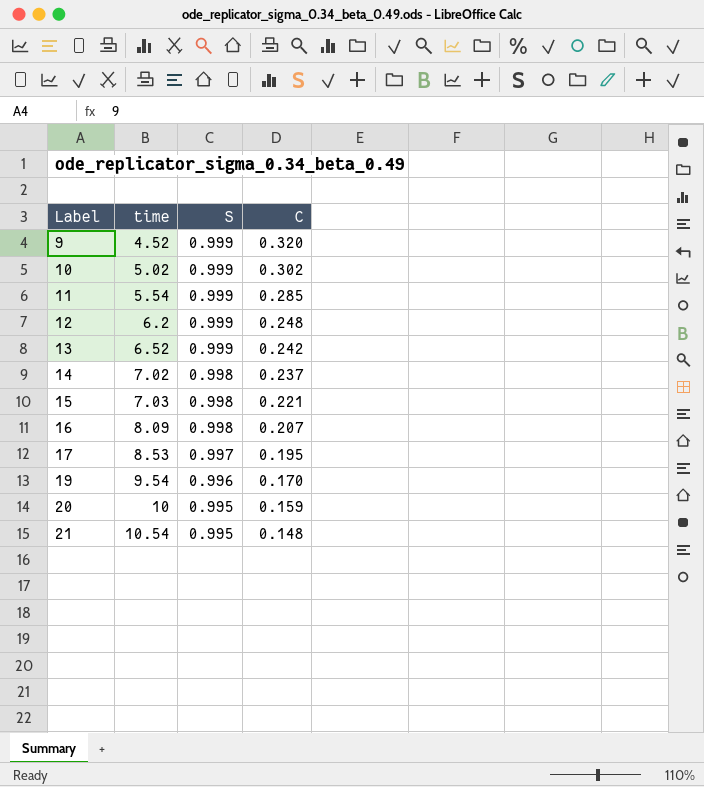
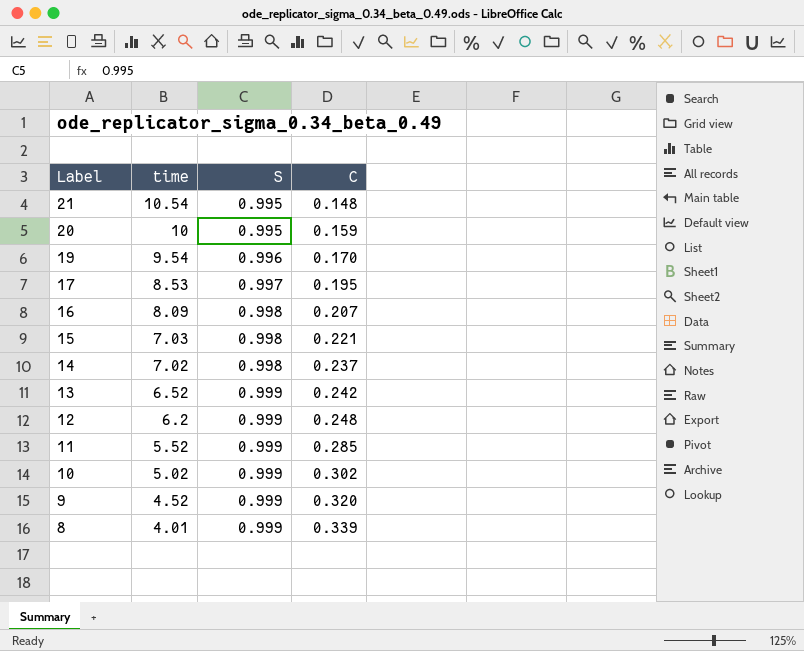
row order: Label ascending -> Label descending
11 | time: 5.54 -> 5.52
row 8: none -> 4.01 | 0.999 | 0.339

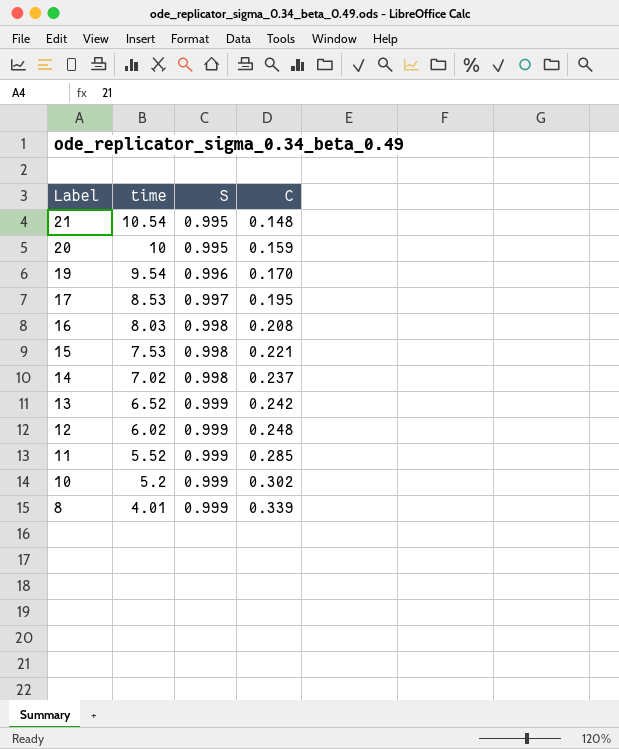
row 9: 4.52 | 0.999 | 0.320 -> none
16 | time: 8.09 -> 8.03
16 | C: 0.207 -> 0.208
15 | time: 7.03 -> 7.53
12 | time: 6.2 -> 6.02
10 | time: 5.02 -> 5.2

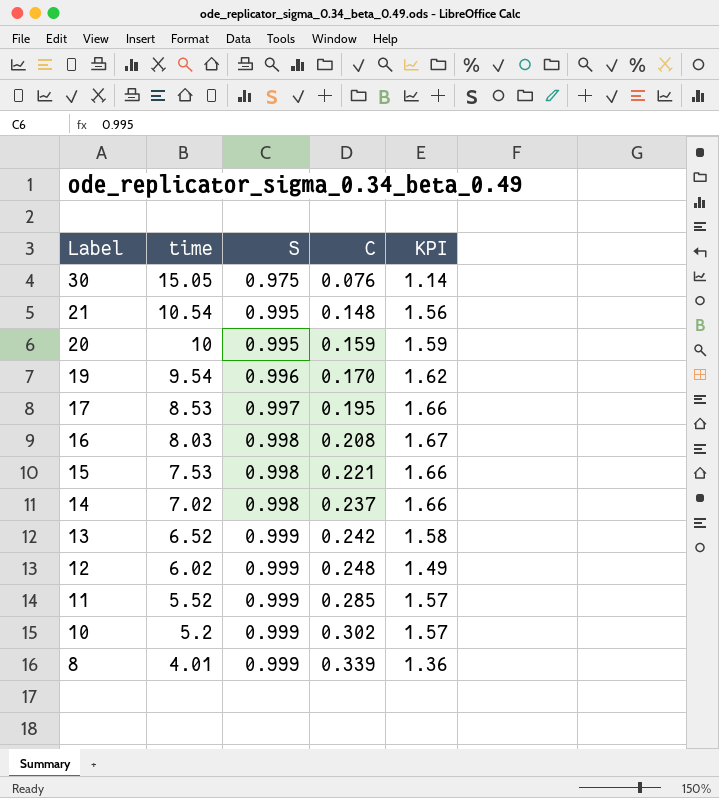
column KPI | formula: none -> [time] * [C]
row 30: none -> 15.05 | 0.975 | 0.076 | 1.14

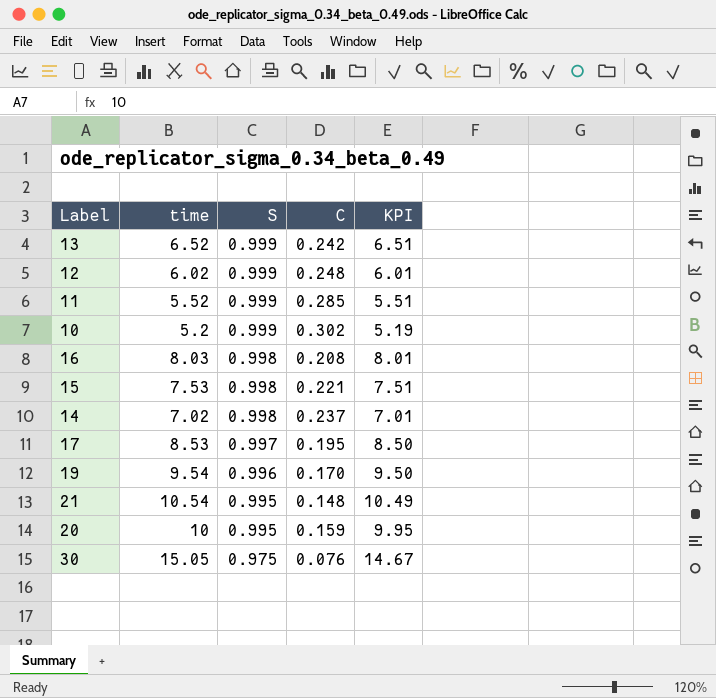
row order: Label descending -> S descending
column KPI | formula: [time] * [C] -> [time] * [S]
row 8: 4.01 | 0.999 | 0.339 | 1.36 -> none

